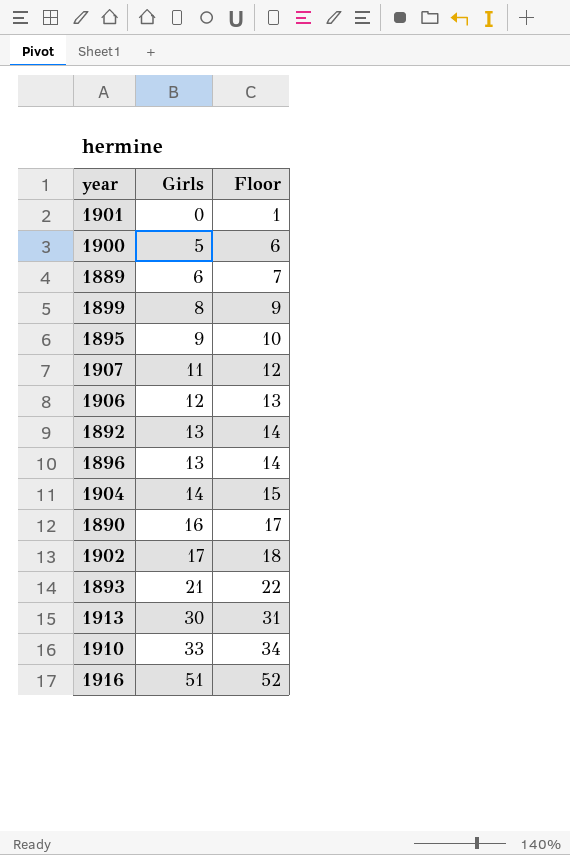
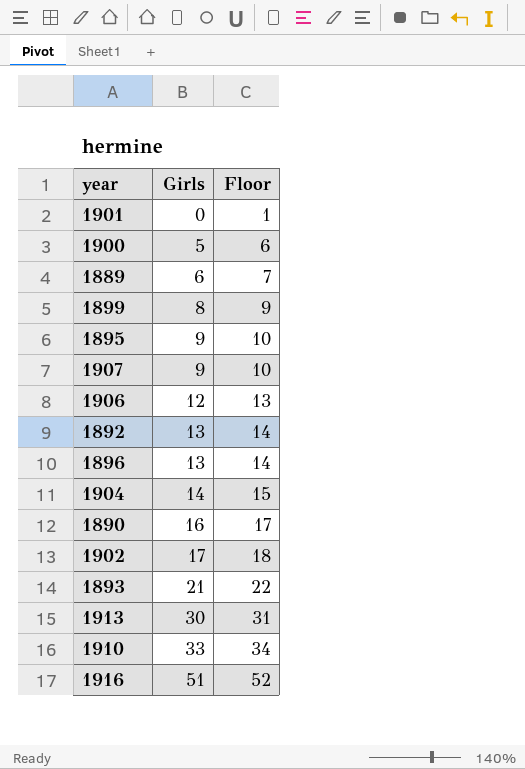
1907 | Girls: 11 -> 9
1907 | Floor: 12 -> 10

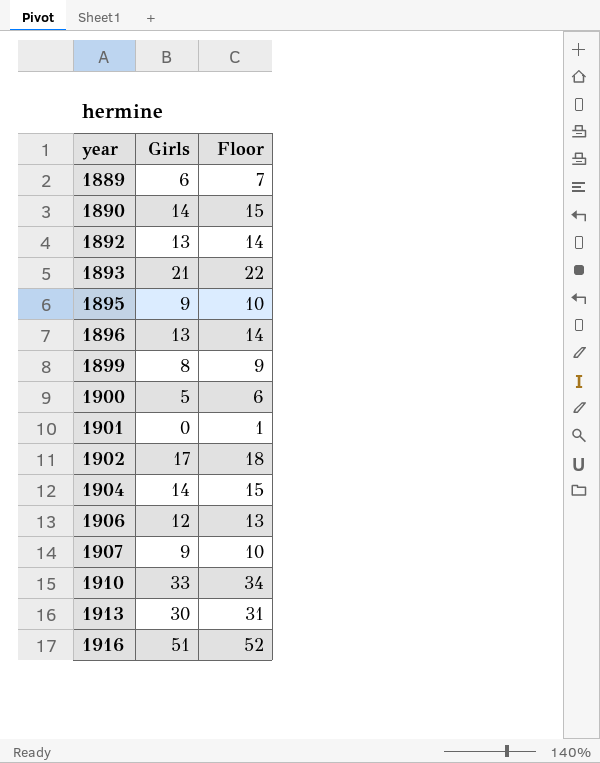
row order: Girls ascending -> year ascending
1890 | Girls: 16 -> 14
1890 | Floor: 17 -> 15

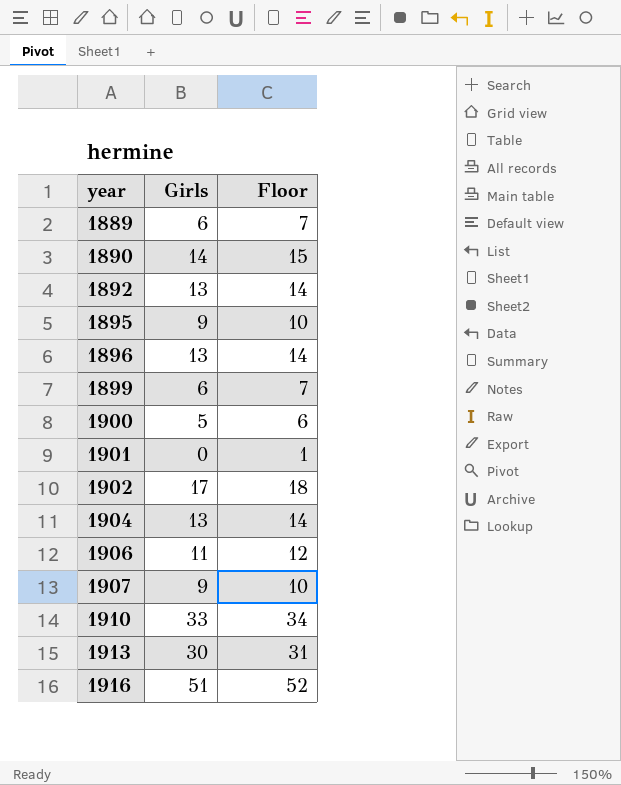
row 1893: 21 | 22 -> none
1899 | Girls: 8 -> 6
1899 | Floor: 9 -> 7
1904 | Girls: 14 -> 13
1904 | Floor: 15 -> 14
1906 | Girls: 12 -> 11
1906 | Floor: 13 -> 12

